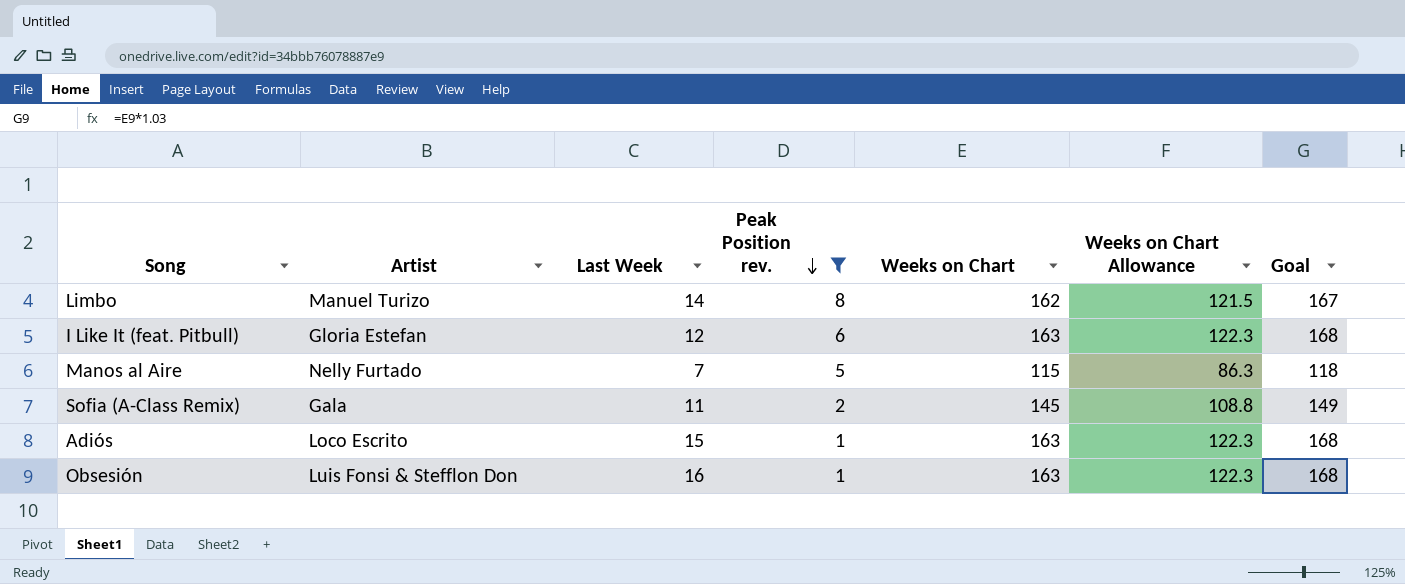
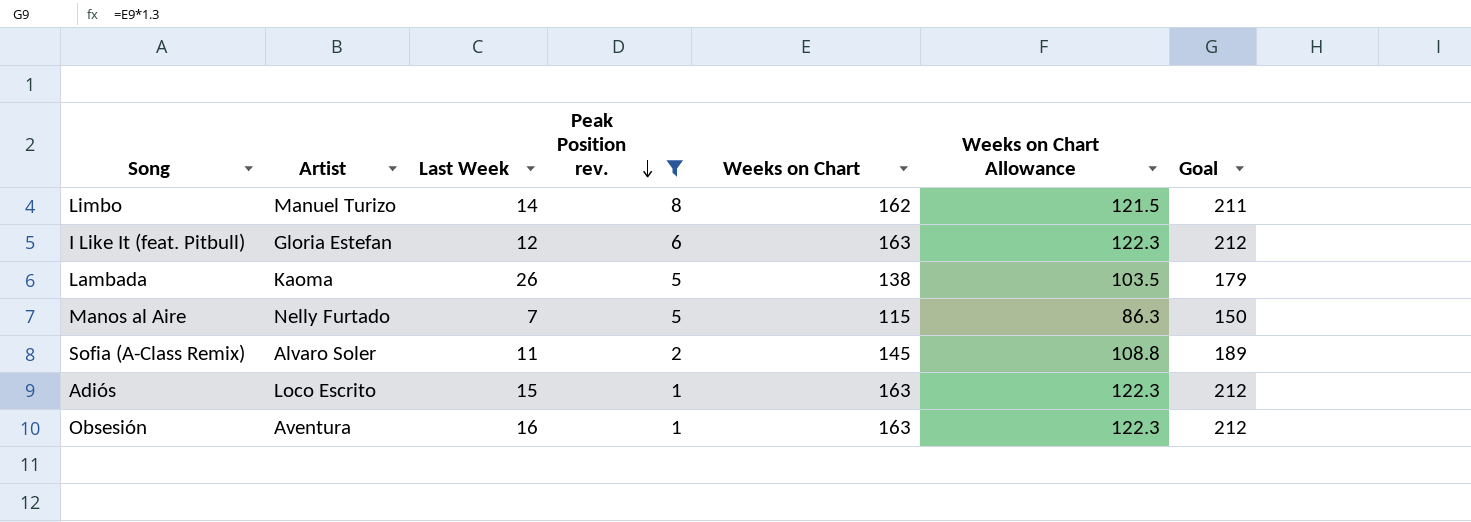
column Goal | formula: [Weeks on Chart] * 1.03 -> [Weeks on Chart] * 1.3
row Lambada: none -> Kaoma | 26 | 5 | 138 | 103.5 | 179
Sofia (A-Class Remix) | Artist: Gala -> Alvaro Soler
Obsesión | Artist: Luis Fonsi & Stefflon Don -> Aventura

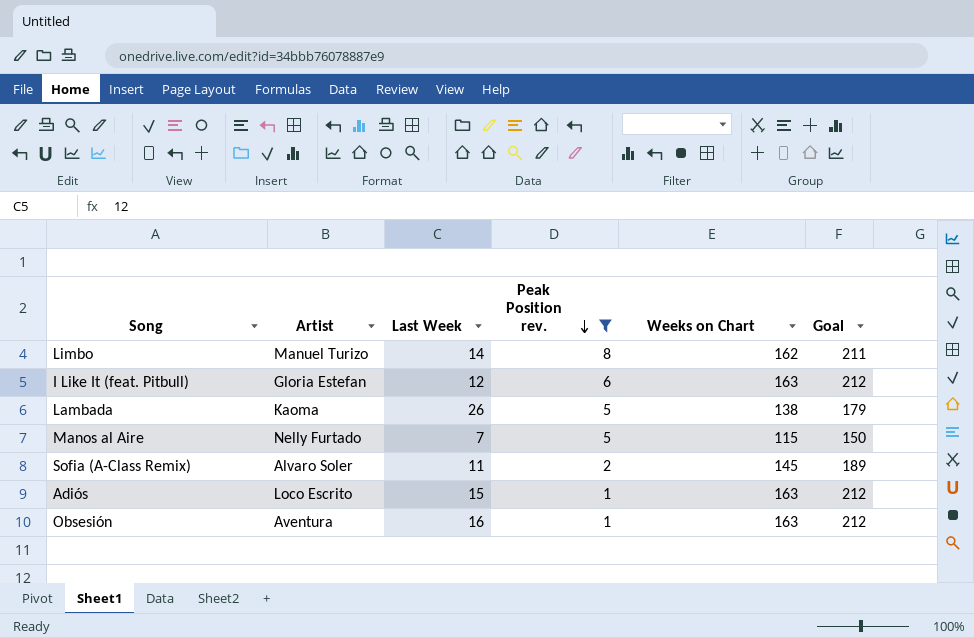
column Weeks on Chart Allowance | formula: [Weeks on Chart] * 0.75 -> none

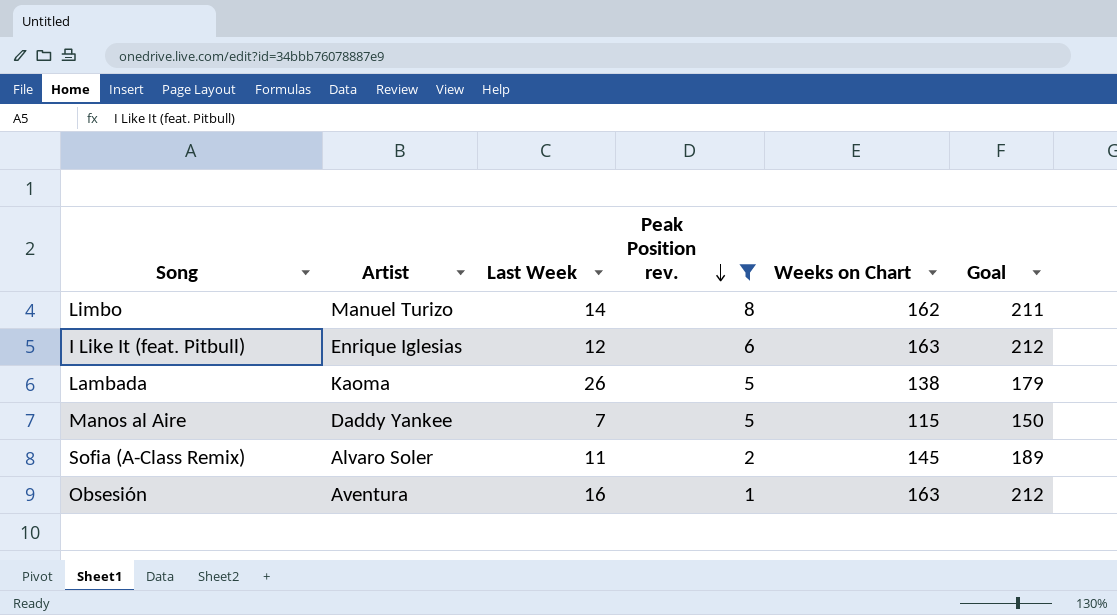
row Adiós: Loco Escrito | 15 | 1 | 163 | 212 -> none
I Like It (feat. Pitbull) | Artist: Gloria Estefan -> Enrique Iglesias
Manos al Aire | Artist: Nelly Furtado -> Daddy Yankee

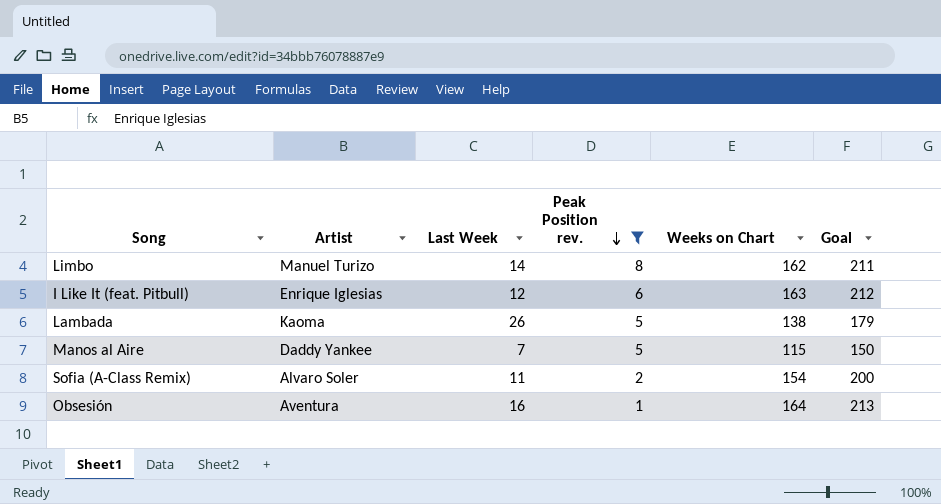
Sofia (A-Class Remix) | Weeks on Chart: 145 -> 154
Sofia (A-Class Remix) | Goal: 189 -> 200
Obsesión | Weeks on Chart: 163 -> 164
Obsesión | Goal: 212 -> 213

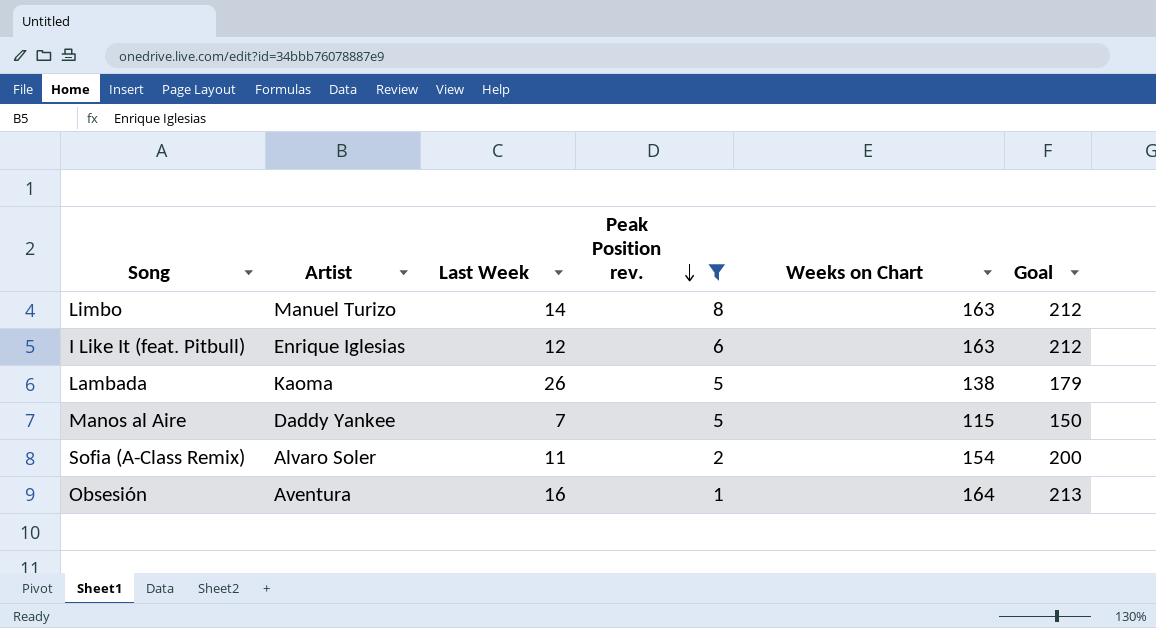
Limbo | Weeks on Chart: 162 -> 163
Limbo | Goal: 211 -> 212

